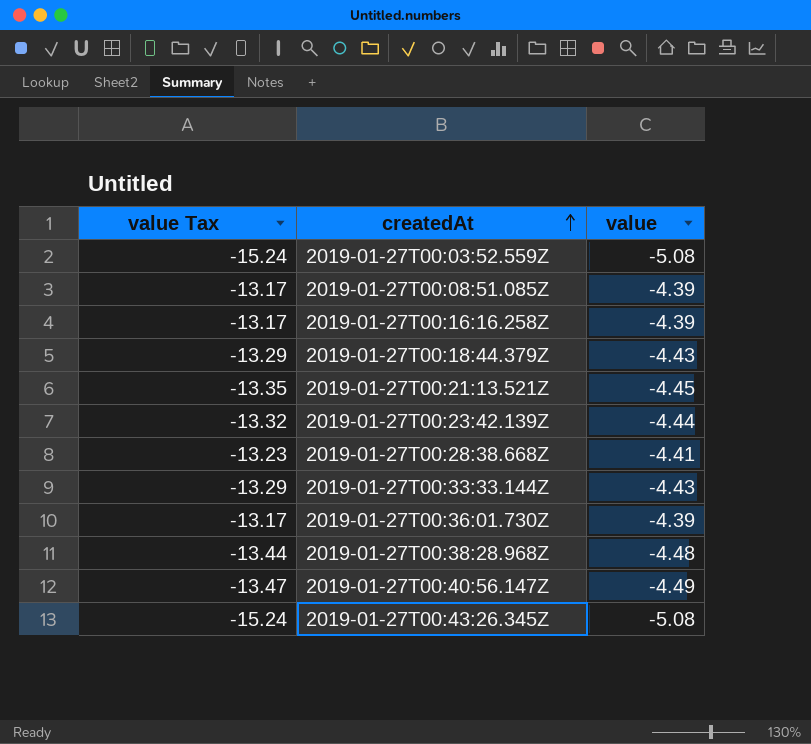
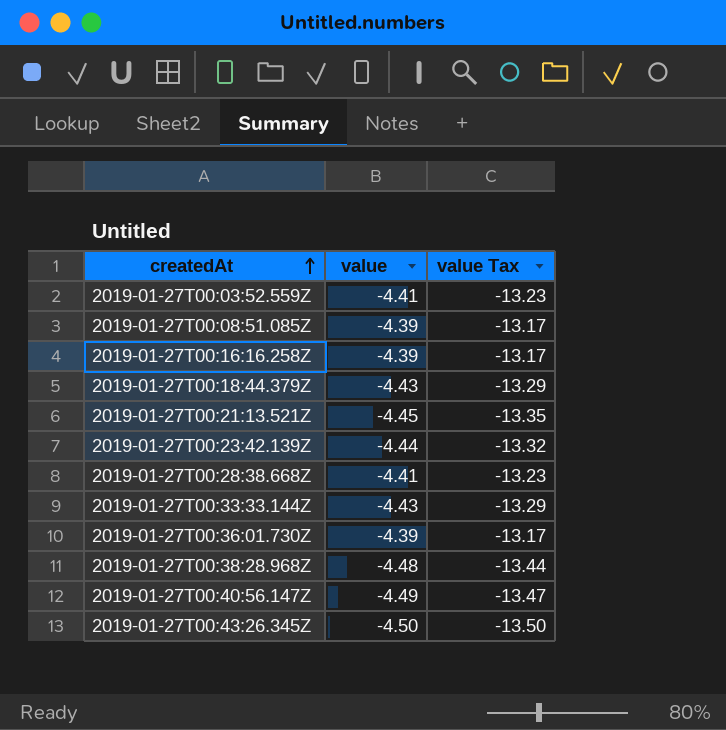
column value Tax | position: 1 -> 3
2019-01-27T00:03:52.559Z | value: -5.08 -> -4.41
2019-01-27T00:03:52.559Z | value Tax: -15.24 -> -13.23
2019-01-27T00:43:26.345Z | value: -5.08 -> -4.50
2019-01-27T00:43:26.345Z | value Tax: -15.24 -> -13.50

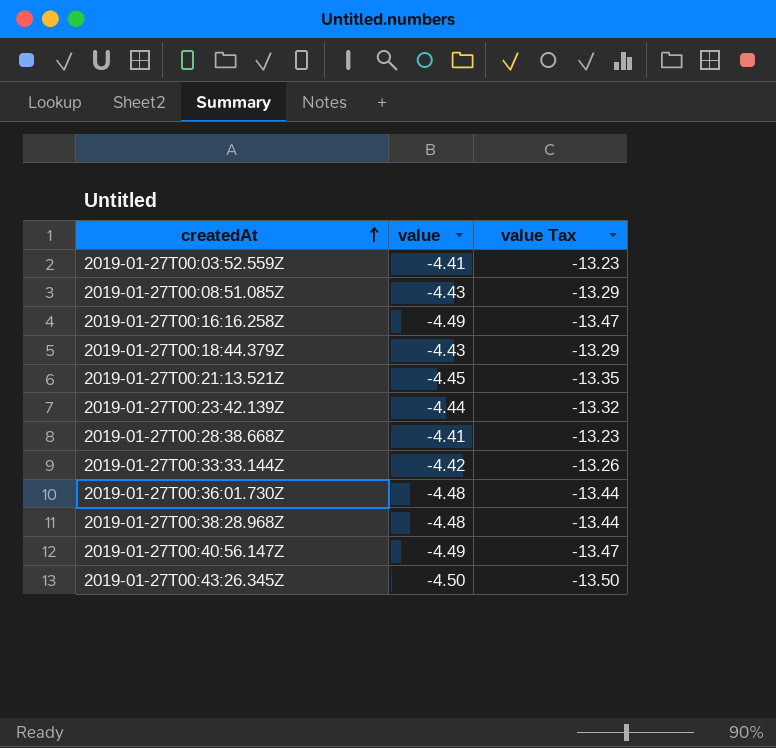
2019-01-27T00:08:51.085Z | value: -4.39 -> -4.43
2019-01-27T00:08:51.085Z | value Tax: -13.17 -> -13.29
2019-01-27T00:16:16.258Z | value: -4.39 -> -4.49
2019-01-27T00:16:16.258Z | value Tax: -13.17 -> -13.47
2019-01-27T00:33:33.144Z | value: -4.43 -> -4.42
2019-01-27T00:33:33.144Z | value Tax: -13.29 -> -13.26
2019-01-27T00:36:01.730Z | value: -4.39 -> -4.48
2019-01-27T00:36:01.730Z | value Tax: -13.17 -> -13.44

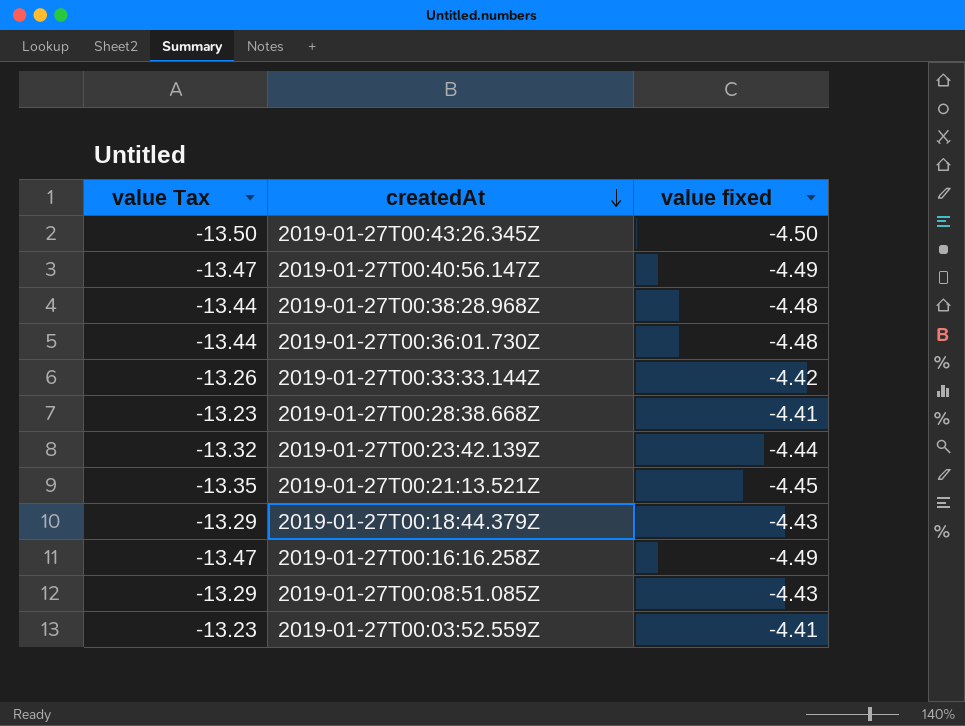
row order: createdAt ascending -> createdAt descending
column value Tax | position: 3 -> 1
column name: value -> value fixed

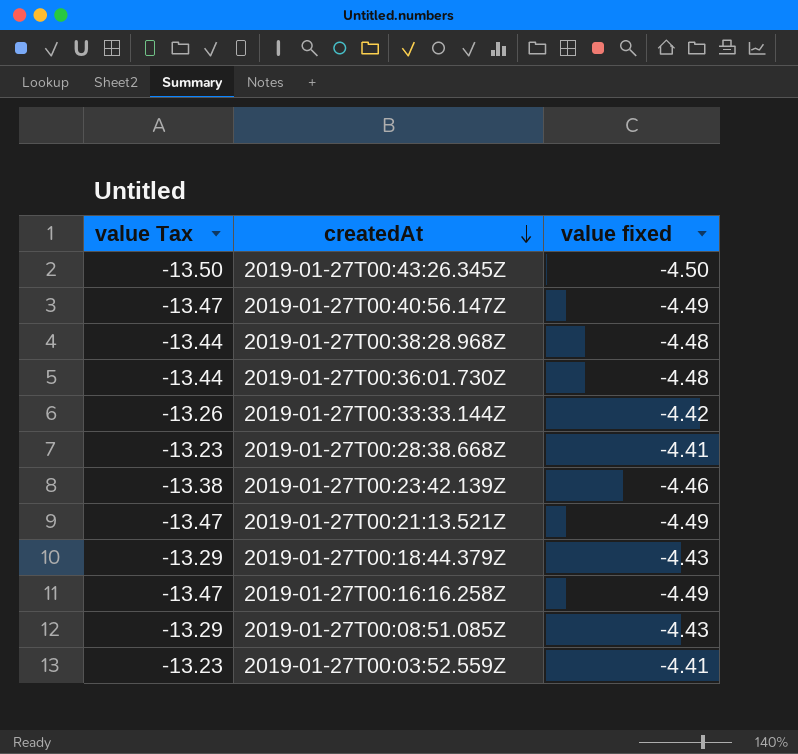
2019-01-27T00:23:42.139Z | value Tax: -13.32 -> -13.38
2019-01-27T00:23:42.139Z | value fixed: -4.44 -> -4.46
2019-01-27T00:21:13.521Z | value Tax: -13.35 -> -13.47
2019-01-27T00:21:13.521Z | value fixed: -4.45 -> -4.49

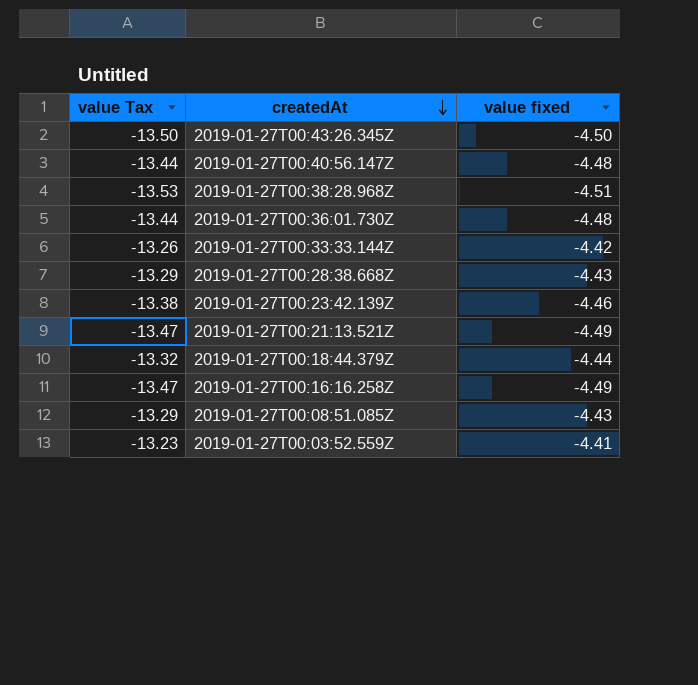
2019-01-27T00:40:56.147Z | value Tax: -13.47 -> -13.44
2019-01-27T00:40:56.147Z | value fixed: -4.49 -> -4.48
2019-01-27T00:38:28.968Z | value Tax: -13.44 -> -13.53
2019-01-27T00:38:28.968Z | value fixed: -4.48 -> -4.51
2019-01-27T00:28:38.668Z | value Tax: -13.23 -> -13.29
2019-01-27T00:28:38.668Z | value fixed: -4.41 -> -4.43
2019-01-27T00:18:44.379Z | value Tax: -13.29 -> -13.32
2019-01-27T00:18:44.379Z | value fixed: -4.43 -> -4.44

